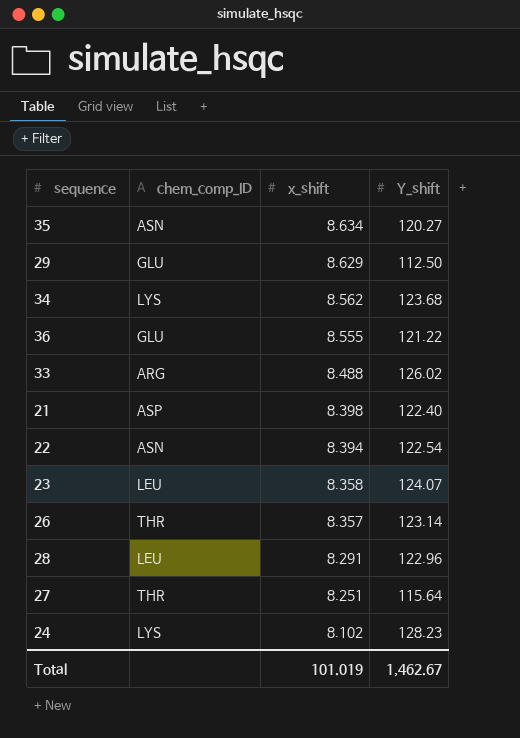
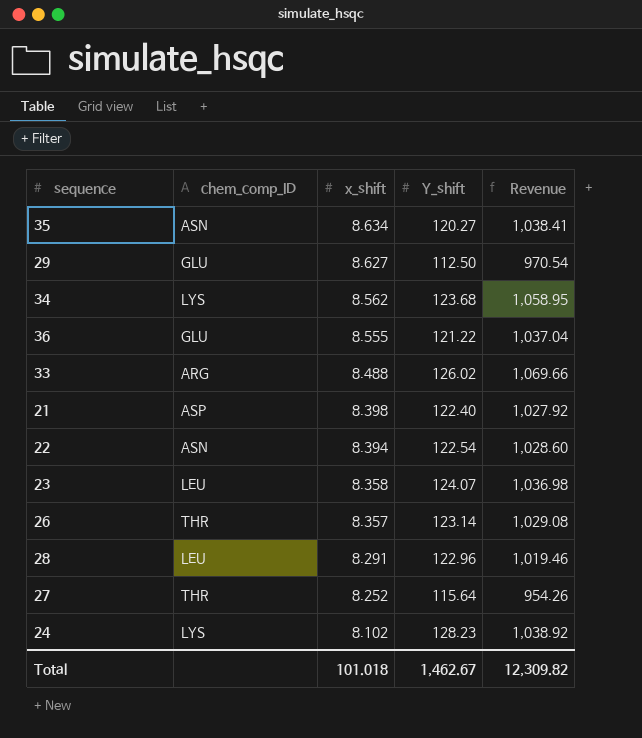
column Revenue | formula: none -> [x_shift] * [Y_shift]
29 | x_shift: 8.629 -> 8.627
27 | x_shift: 8.251 -> 8.252
Total | x_shift: 101.019 -> 101.018

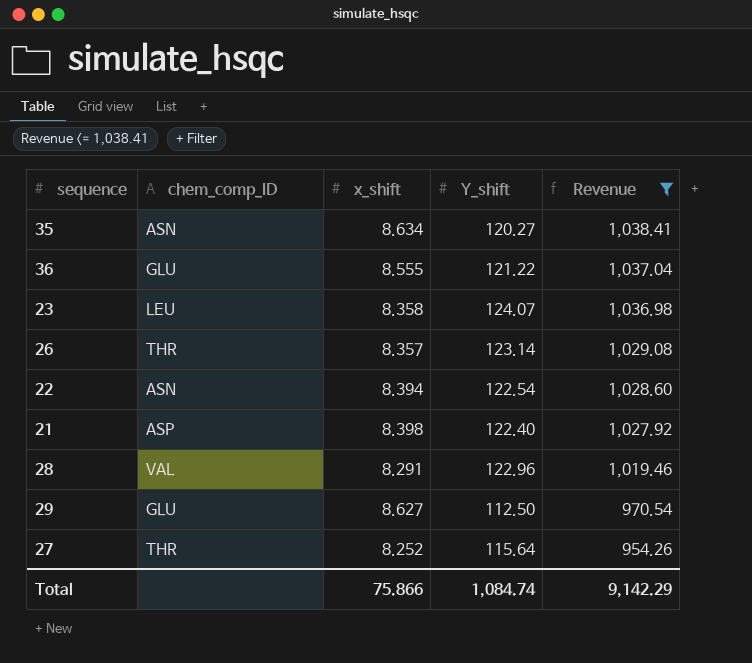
filter: none -> Revenue <= 1,038.41
row order: x_shift descending -> Revenue descending
28 | chem_comp_ID: LEU -> VAL
Total | x_shift: 101.018 -> 75.866
Total | Y_shift: 1,462.67 -> 1,084.74
Total | Revenue: 12,309.82 -> 9,142.29

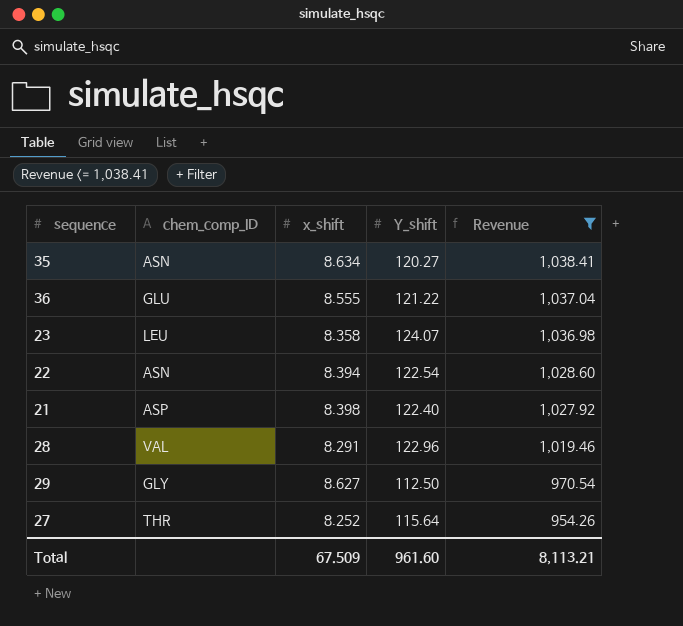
row 26: THR | 8.357 | 123.14 | 1,029.08 -> none
29 | chem_comp_ID: GLU -> GLY
Total | x_shift: 75.866 -> 67.509
Total | Y_shift: 1,084.74 -> 961.60
Total | Revenue: 9,142.29 -> 8,113.21

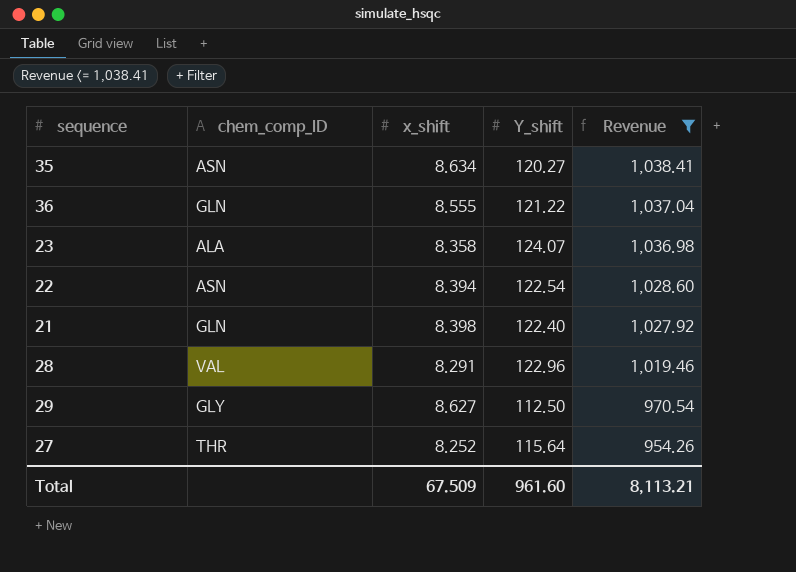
36 | chem_comp_ID: GLU -> GLN
23 | chem_comp_ID: LEU -> ALA
21 | chem_comp_ID: ASP -> GLN

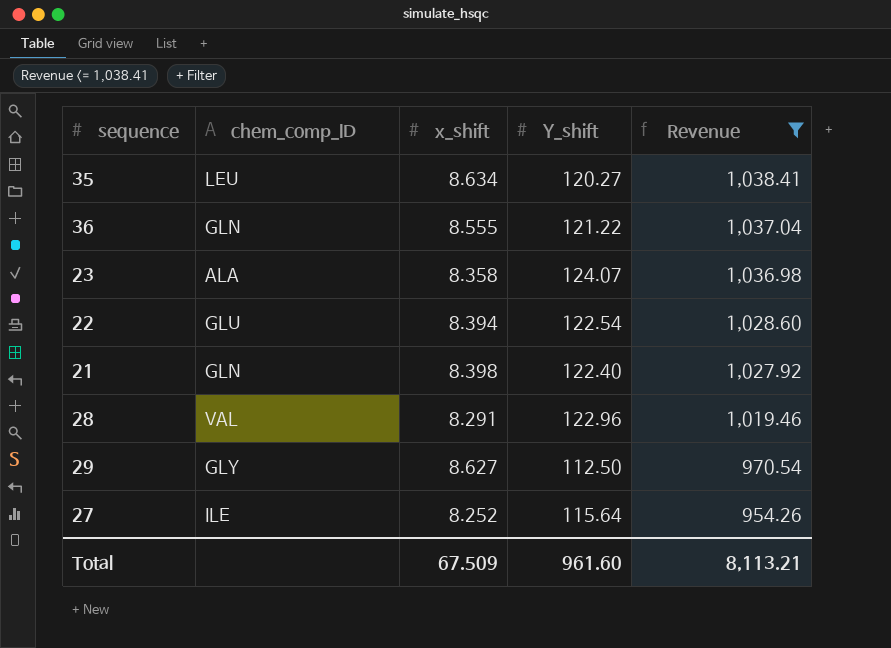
35 | chem_comp_ID: ASN -> LEU
22 | chem_comp_ID: ASN -> GLU
27 | chem_comp_ID: THR -> ILE

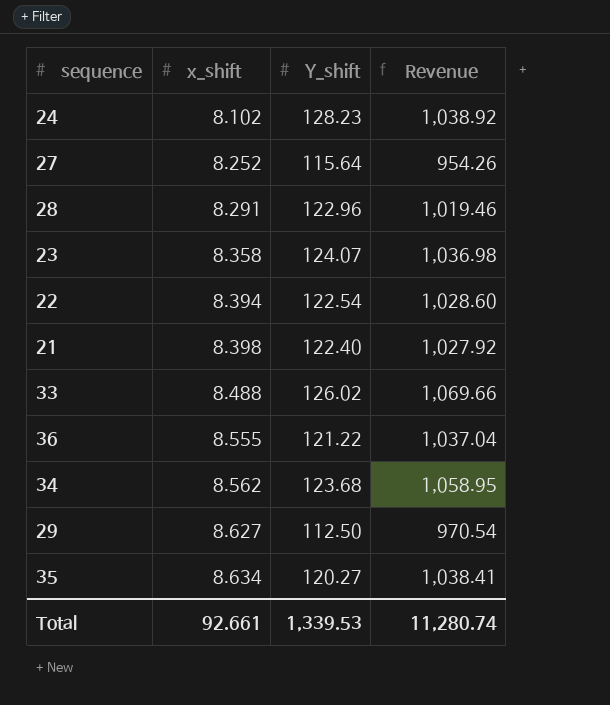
filter: Revenue <= 1,038.41 -> none
row order: Revenue descending -> x_shift ascending
column chem_comp_ID | position: 2 -> none
Total | x_shift: 67.509 -> 92.661
Total | Y_shift: 961.60 -> 1,339.53
Total | Revenue: 8,113.21 -> 11,280.74

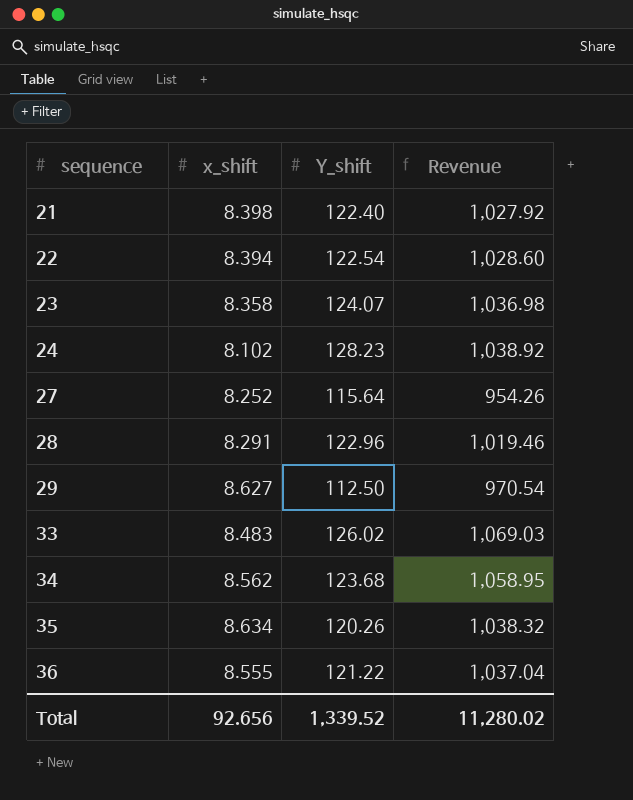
row order: x_shift ascending -> sequence ascending
33 | x_shift: 8.488 -> 8.483
33 | Revenue: 1,069.66 -> 1,069.03
35 | Y_shift: 120.27 -> 120.26
35 | Revenue: 1,038.41 -> 1,038.32
Total | x_shift: 92.661 -> 92.656
Total | Y_shift: 1,339.53 -> 1,339.52
Total | Revenue: 11,280.74 -> 11,280.02

